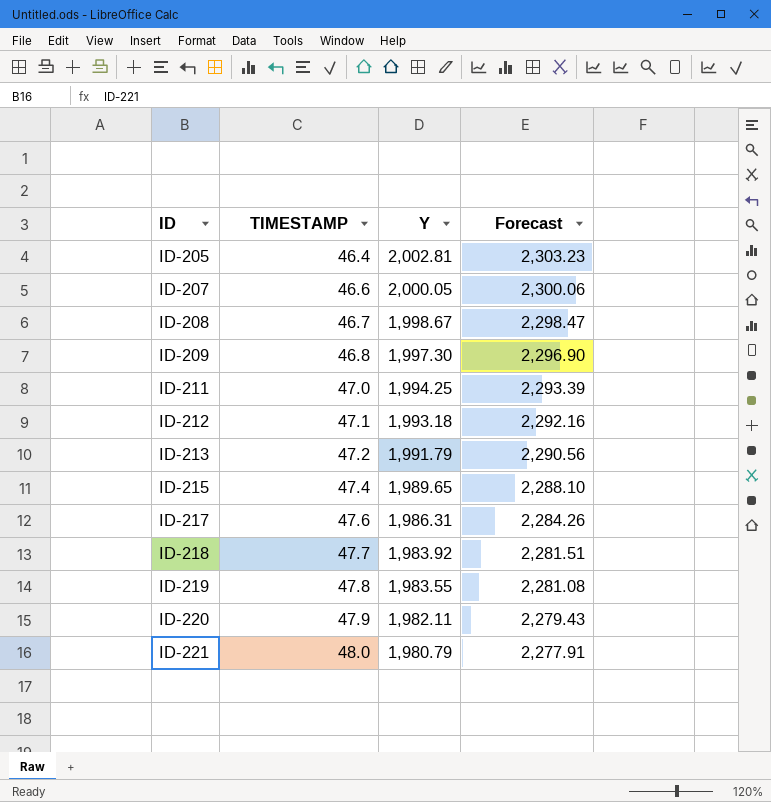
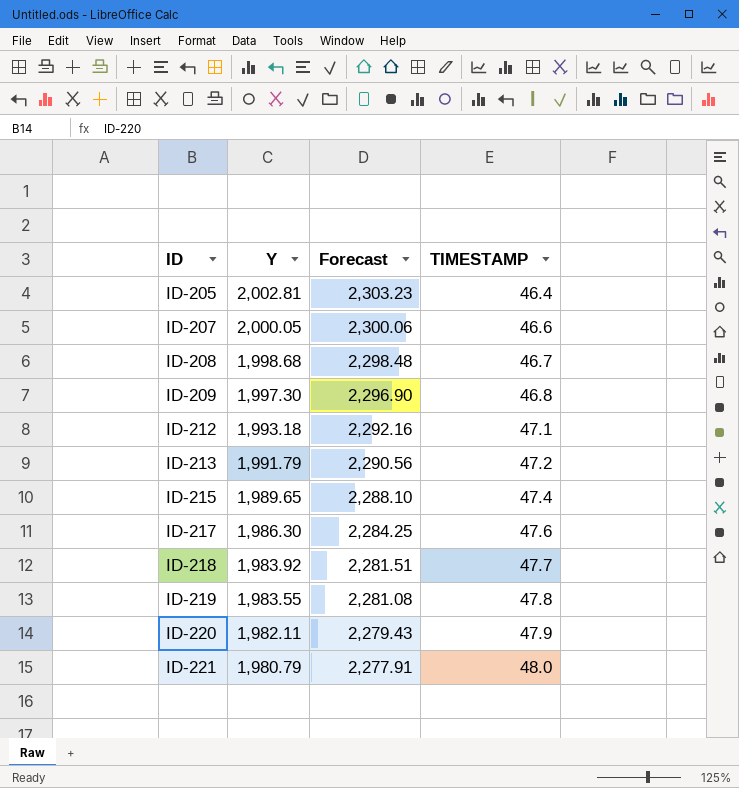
column TIMESTAMP | position: 2 -> 4
row ID-211: 47.0 | 1,994.25 | 2,293.39 -> none
ID-208 | Y: 1,998.67 -> 1,998.68
ID-208 | Forecast: 2,298.47 -> 2,298.48
ID-217 | Y: 1,986.31 -> 1,986.30
ID-217 | Forecast: 2,284.26 -> 2,284.25

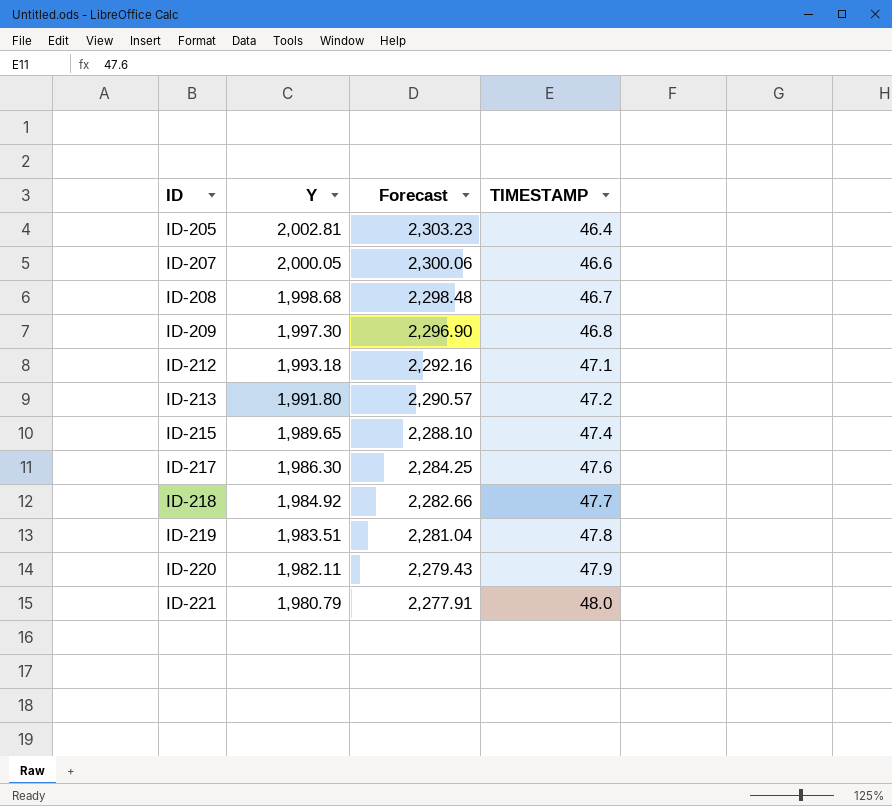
ID-213 | Y: 1,991.79 -> 1,991.80
ID-213 | Forecast: 2,290.56 -> 2,290.57
ID-218 | Y: 1,983.92 -> 1,984.92
ID-218 | Forecast: 2,281.51 -> 2,282.66
ID-219 | Y: 1,983.55 -> 1,983.51
ID-219 | Forecast: 2,281.08 -> 2,281.04

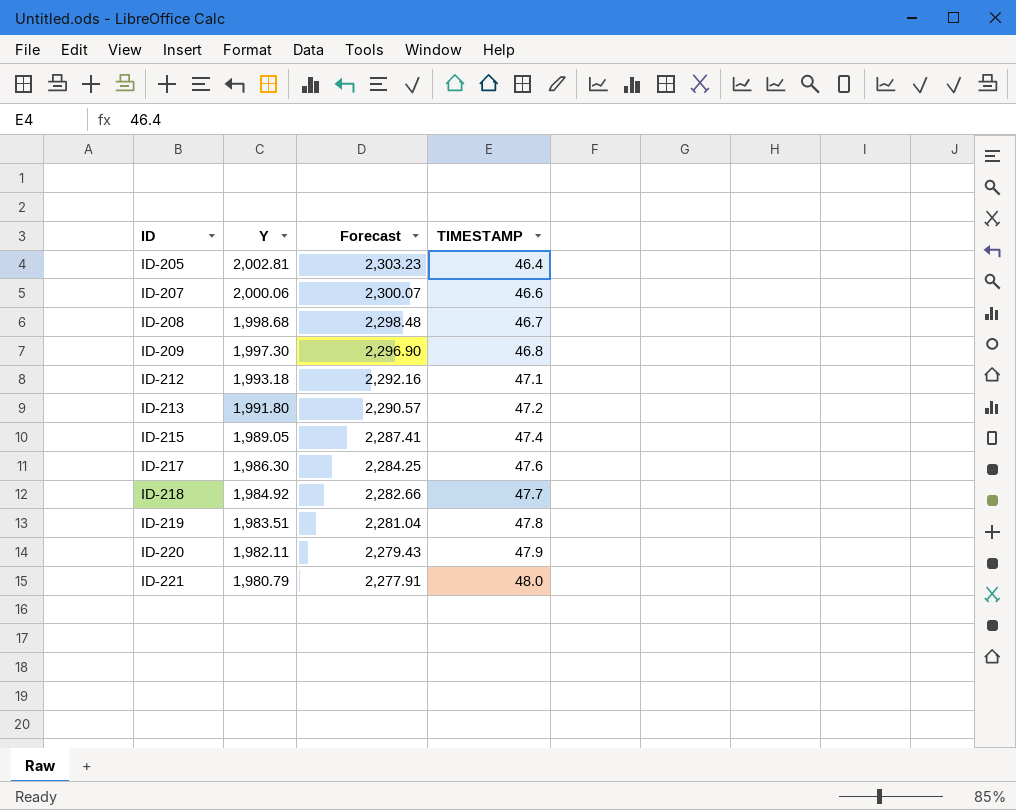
ID-207 | Y: 2,000.05 -> 2,000.06
ID-207 | Forecast: 2,300.06 -> 2,300.07
ID-215 | Y: 1,989.65 -> 1,989.05
ID-215 | Forecast: 2,288.10 -> 2,287.41

